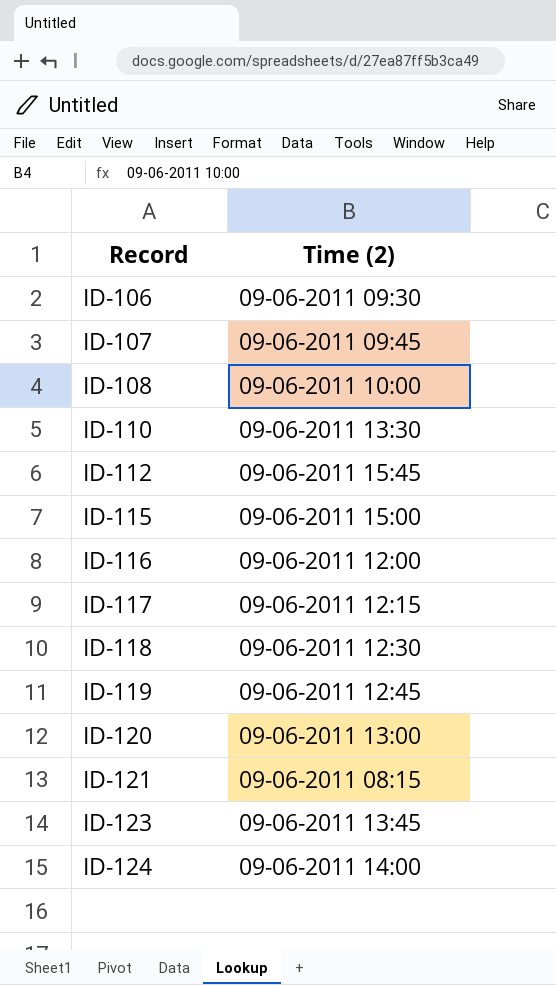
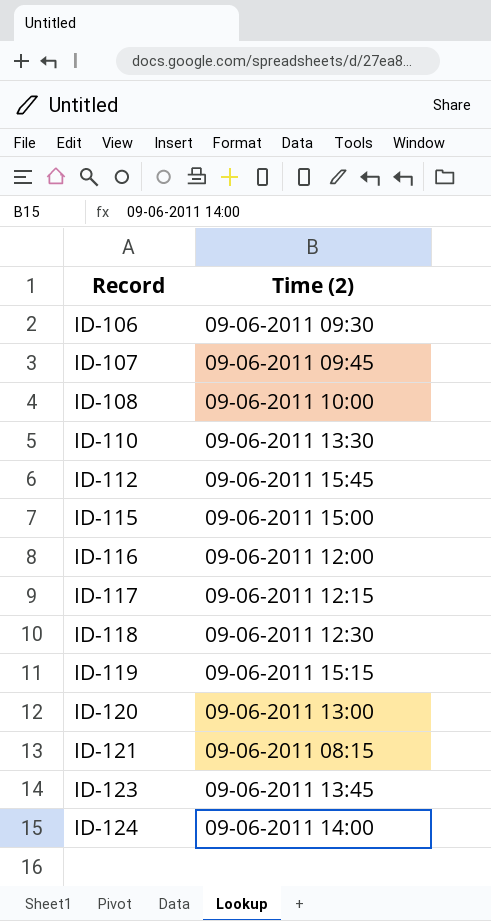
ID-119 | Time (2): 09-06-2011 12:45 -> 09-06-2011 15:15

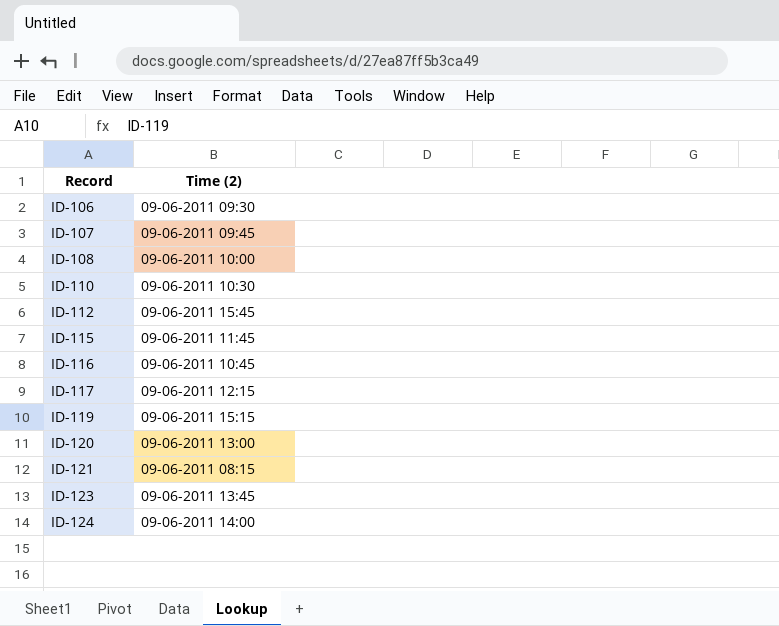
row ID-118: 09-06-2011 12:30 -> none
ID-110 | Time (2): 09-06-2011 13:30 -> 09-06-2011 10:30
ID-115 | Time (2): 09-06-2011 15:00 -> 09-06-2011 11:45
ID-116 | Time (2): 09-06-2011 12:00 -> 09-06-2011 10:45

